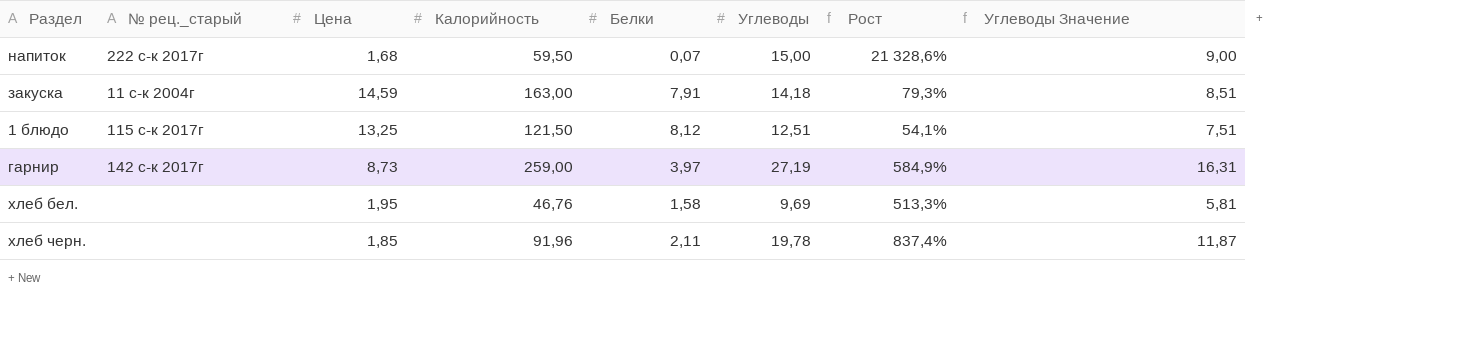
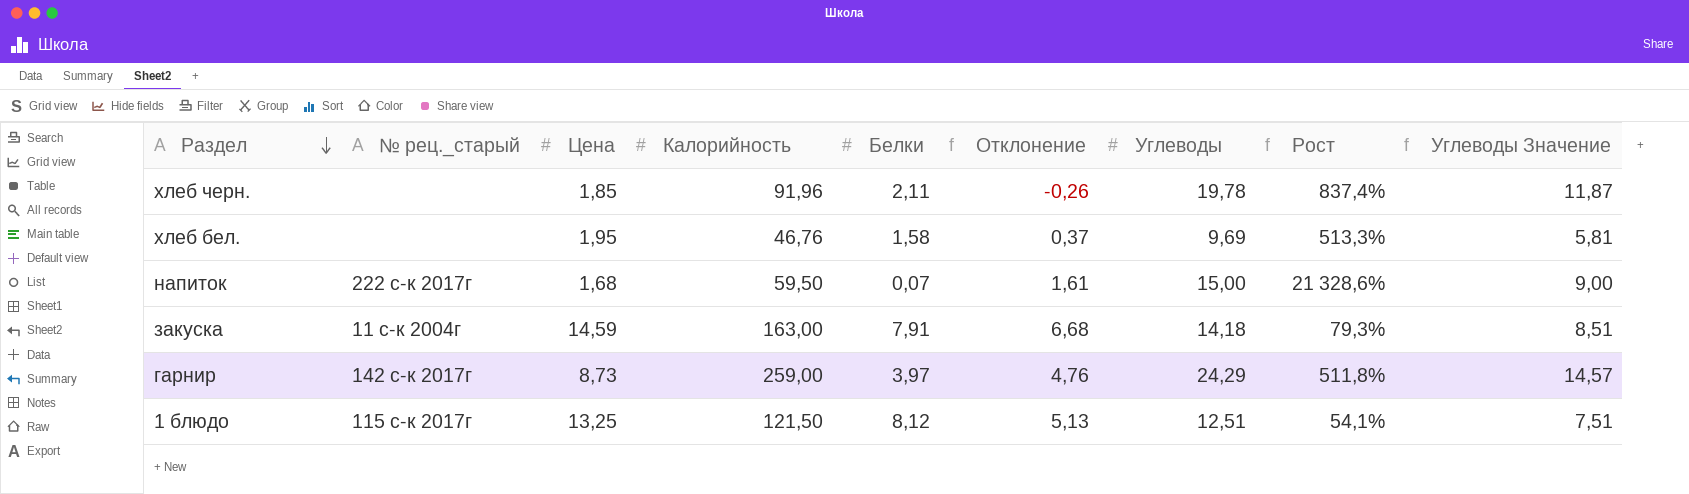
row order: none -> Раздел descending
column Отклонение | formula: none -> [Цена] - [Белки]
гарнир | Углеводы: 27,19 -> 24,29
гарнир | Рост: 584,9% -> 511,8%
гарнир | Углеводы Значение: 16,31 -> 14,57

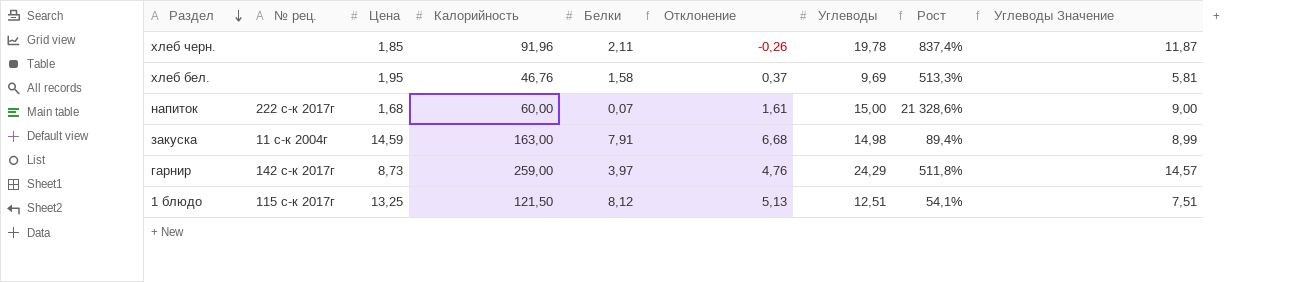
column name: № рец._старый -> № рец.
напиток | Калорийность: 59,50 -> 60,00
закуска | Углеводы: 14,18 -> 14,98
закуска | Рост: 79,3% -> 89,4%
закуска | Углеводы Значение: 8,51 -> 8,99

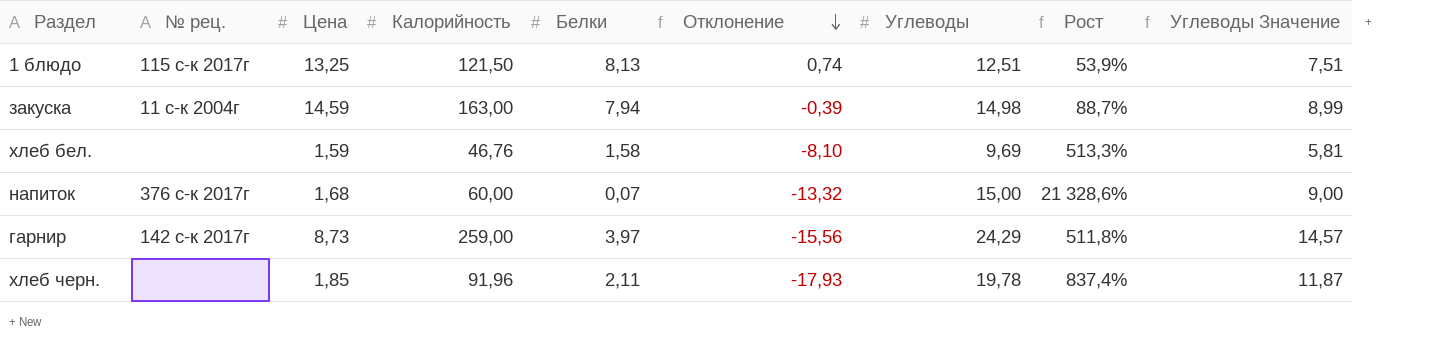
row order: Раздел descending -> Отклонение descending
column Отклонение | formula: [Цена] - [Белки] -> [Цена] - [Углеводы]
1 блюдо | Белки: 8,12 -> 8,13
1 блюдо | Рост: 54,1% -> 53,9%
закуска | Белки: 7,91 -> 7,94
закуска | Рост: 89,4% -> 88,7%
хлеб бел. | Цена: 1,95 -> 1,59
напиток | № рец.: 222 с-к 2017г -> 376 с-к 2017г

